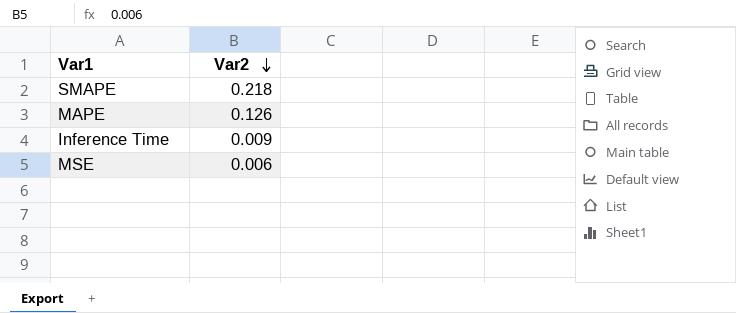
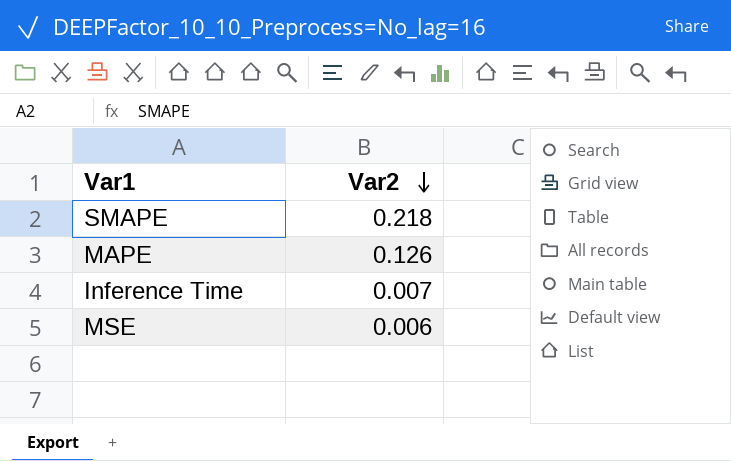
Inference Time | Var2: 0.009 -> 0.007

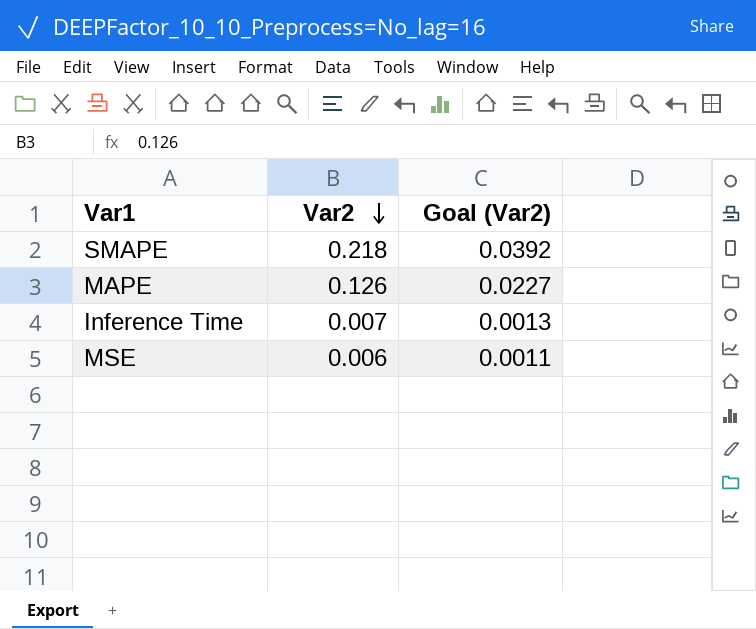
column Goal (Var2) | formula: none -> [Var2] * 0.18

